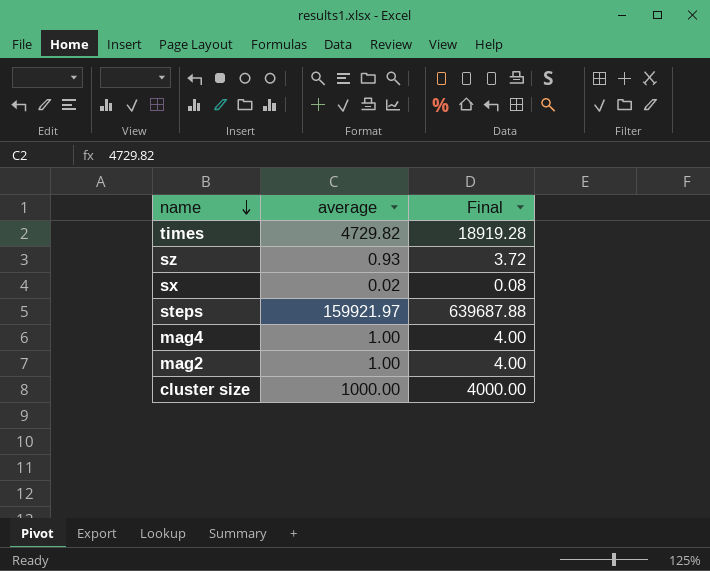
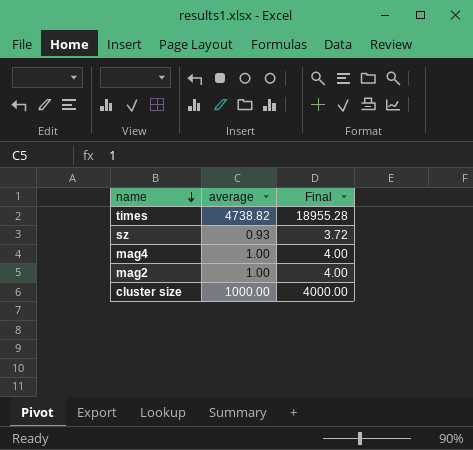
row sx: 0.02 | 0.08 -> none
row steps: 159921.97 | 639687.88 -> none
times | average: 4729.82 -> 4738.82
times | Final: 18919.28 -> 18955.28

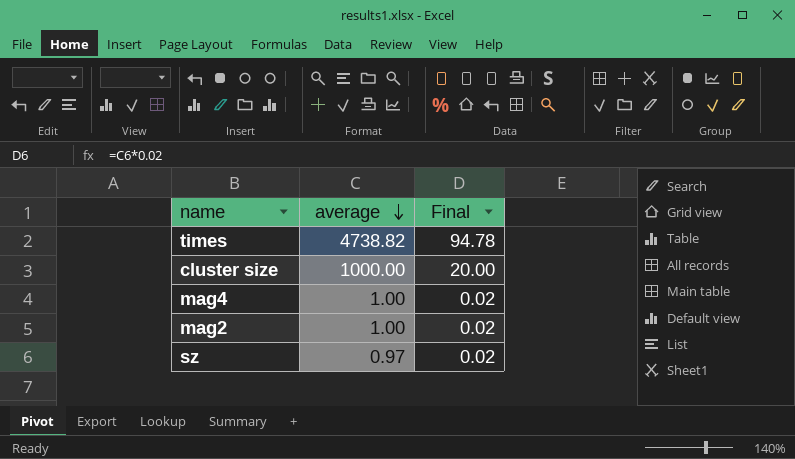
row order: name descending -> average descending
column Final | formula: [average] * 4 -> [average] * 0.02
sz | average: 0.93 -> 0.97

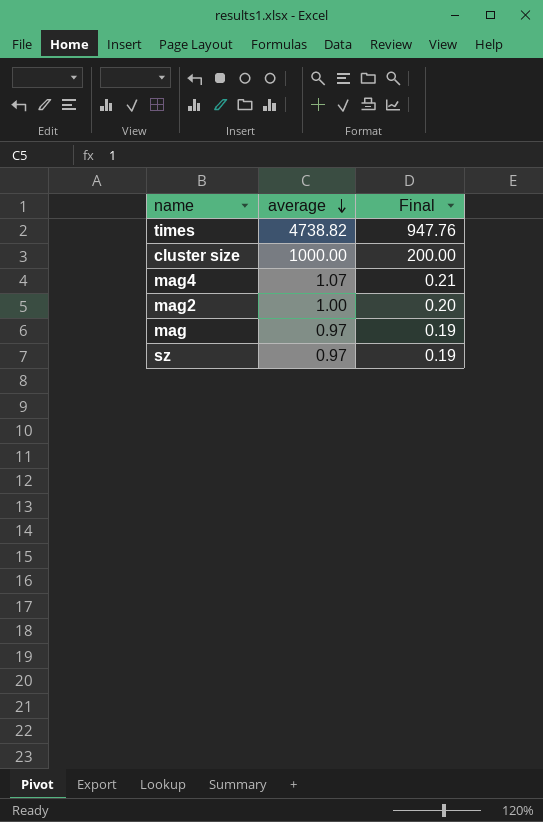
column Final | formula: [average] * 0.02 -> [average] * 0.2
mag4 | average: 1.00 -> 1.07
row mag: none -> 0.97 | 0.19

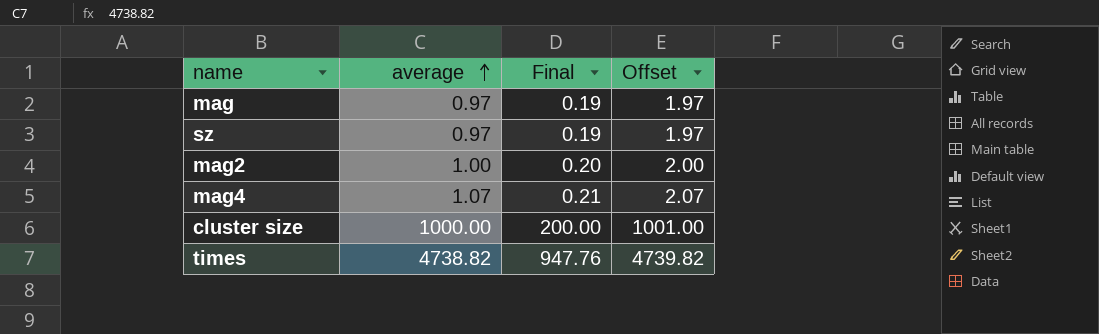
row order: average descending -> average ascending
column Offset | formula: none -> [average] + 1

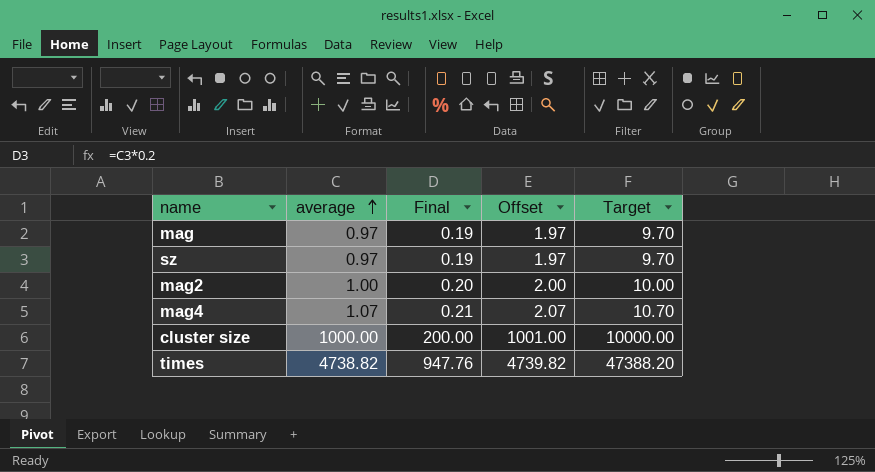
column Target | formula: none -> [average] * 10

